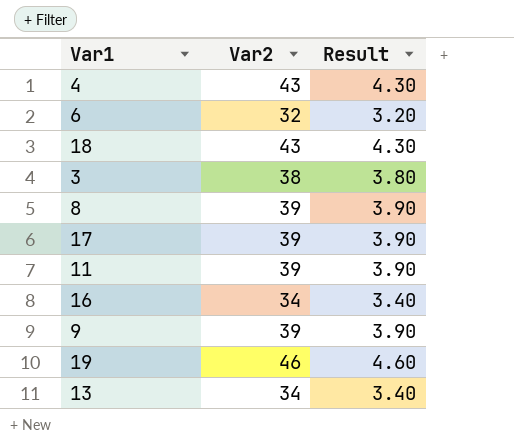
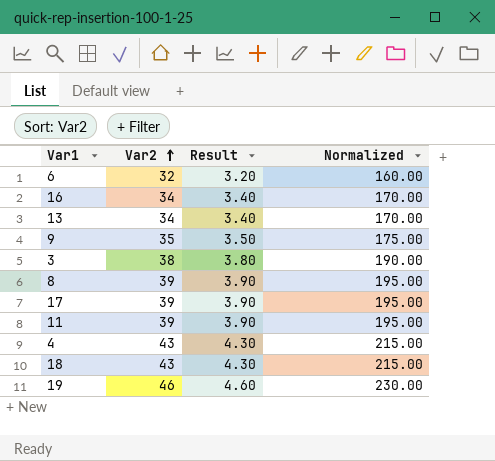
row order: none -> Var2 ascending
column Normalized | formula: none -> [Var2] * 5
9 | Var2: 39 -> 35
9 | Result: 3.90 -> 3.50

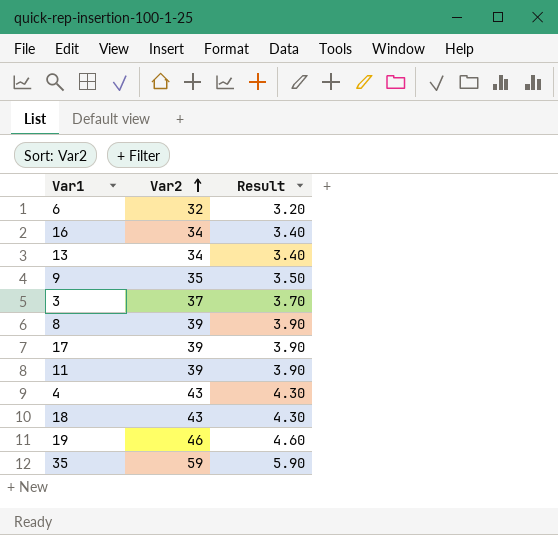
column Normalized | formula: [Var2] * 5 -> none
3 | Var2: 38 -> 37
3 | Result: 3.80 -> 3.70
row 35: none -> 59 | 5.90

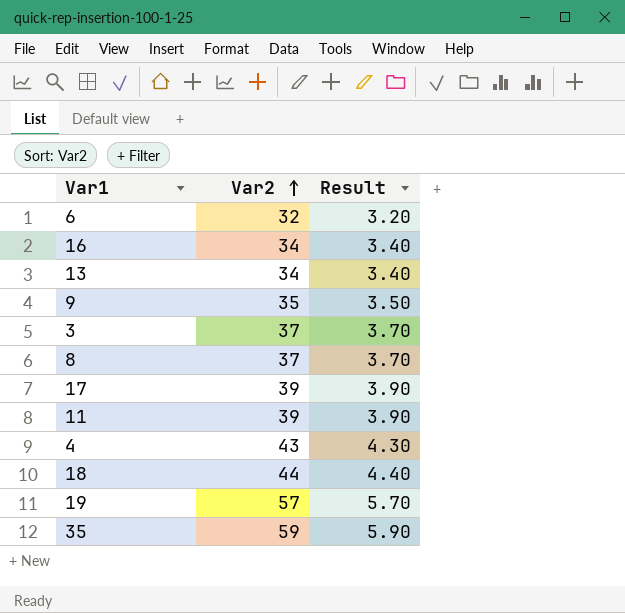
8 | Var2: 39 -> 37
8 | Result: 3.90 -> 3.70
18 | Var2: 43 -> 44
18 | Result: 4.30 -> 4.40
19 | Var2: 46 -> 57
19 | Result: 4.60 -> 5.70

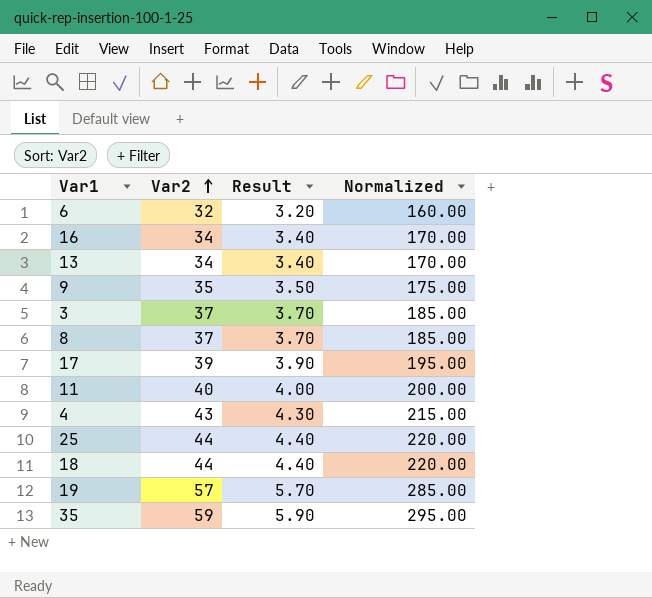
column Normalized | formula: none -> [Var2] * 5
11 | Var2: 39 -> 40
11 | Result: 3.90 -> 4.00
row 25: none -> 44 | 4.40 | 220.00

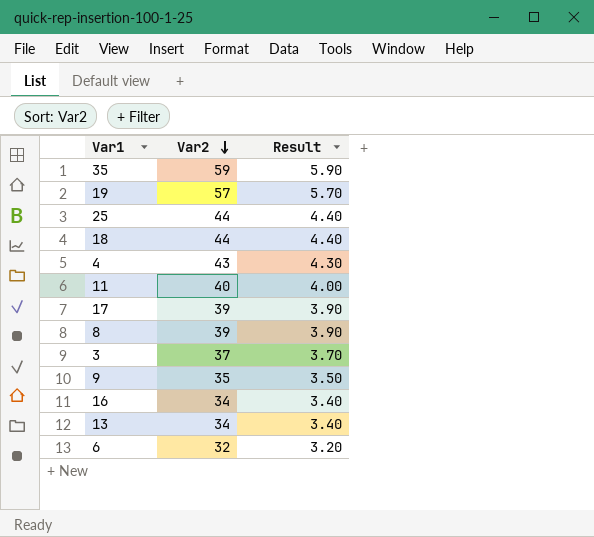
row order: Var2 ascending -> Var2 descending
column Normalized | formula: [Var2] * 5 -> none
8 | Var2: 37 -> 39
8 | Result: 3.70 -> 3.90

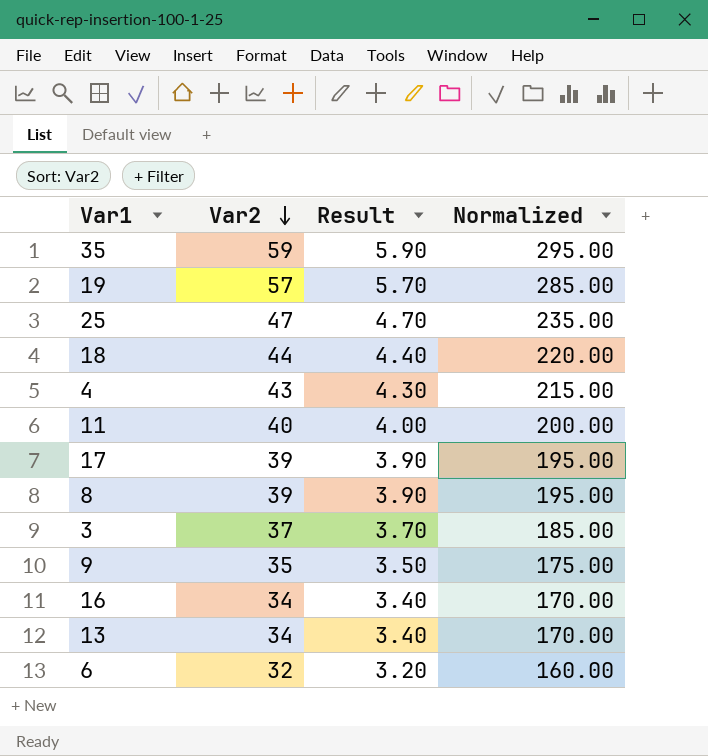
column Normalized | formula: none -> [Var2] * 5
25 | Var2: 44 -> 47
25 | Result: 4.40 -> 4.70

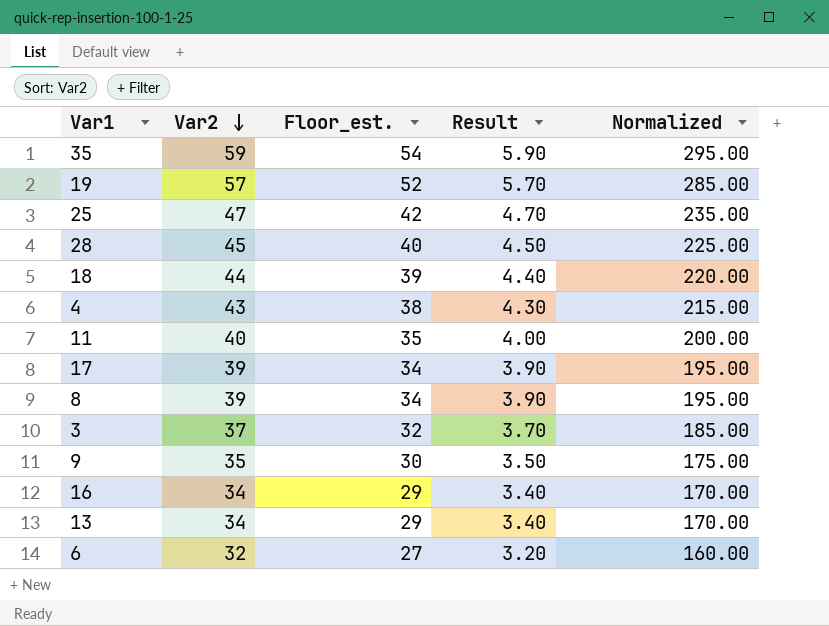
column Floor_est. | formula: none -> [Var2] - 5
row 28: none -> 45 | 40 | 4.50 | 225.00

